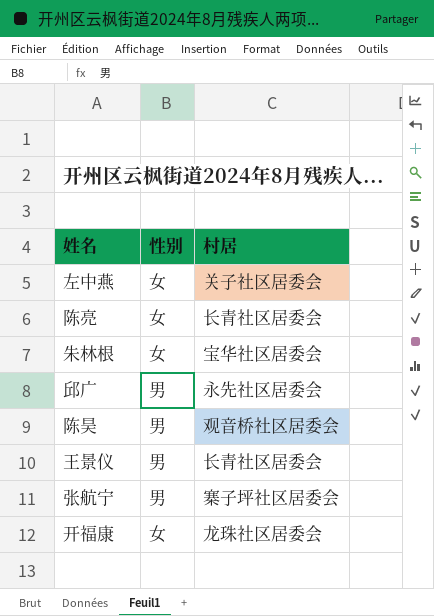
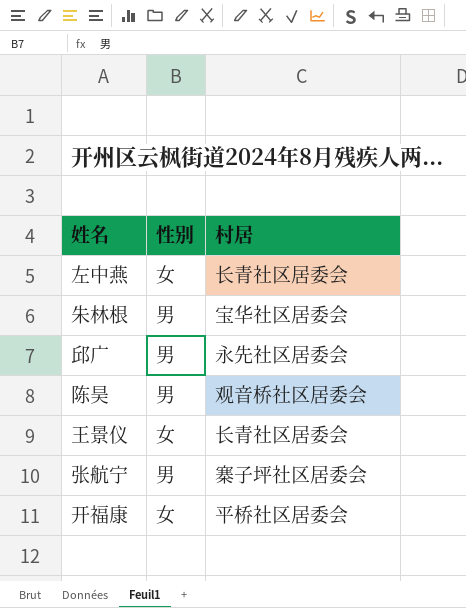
row 陈亮: 女 | 长青社区居委会 -> none
左中燕 | 村居: 关子社区居委会 -> 长青社区居委会
朱林根 | 性别: 女 -> 男
王景仪 | 性别: 男 -> 女
开福康 | 村居: 龙珠社区居委会 -> 平桥社区居委会

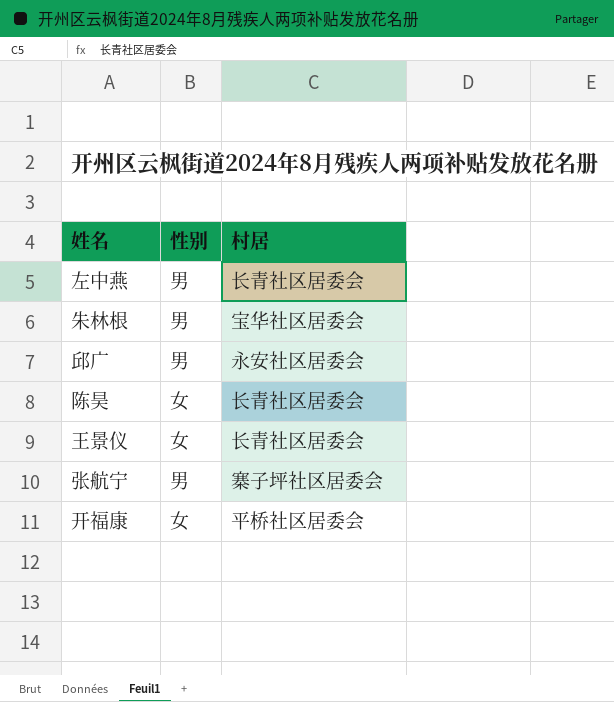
左中燕 | 性别: 女 -> 男
邱广 | 村居: 永先社区居委会 -> 永安社区居委会
陈昊 | 性别: 男 -> 女
陈昊 | 村居: 观音桥社区居委会 -> 长青社区居委会

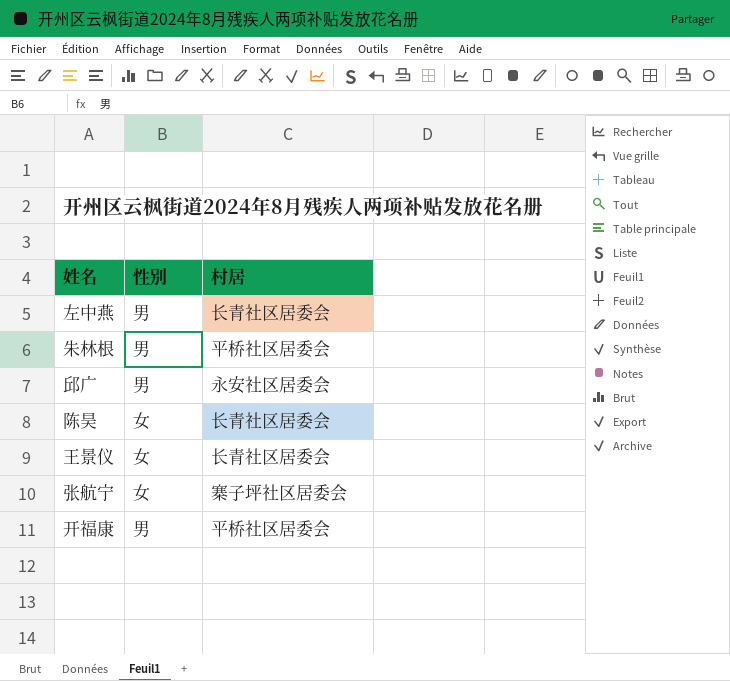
朱林根 | 村居: 宝华社区居委会 -> 平桥社区居委会
张航宁 | 性别: 男 -> 女
开福康 | 性别: 女 -> 男

